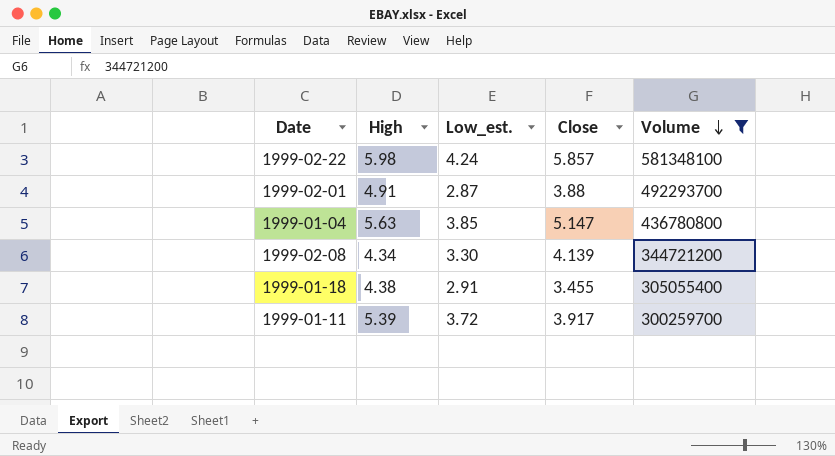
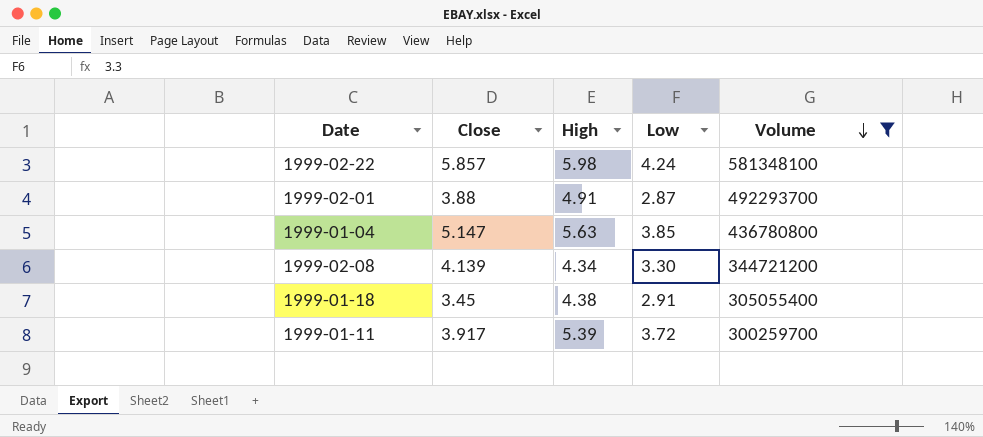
column Close | position: 4 -> 2
column name: Low_est. -> Low
1999-01-18 | Close: 3.455 -> 3.45

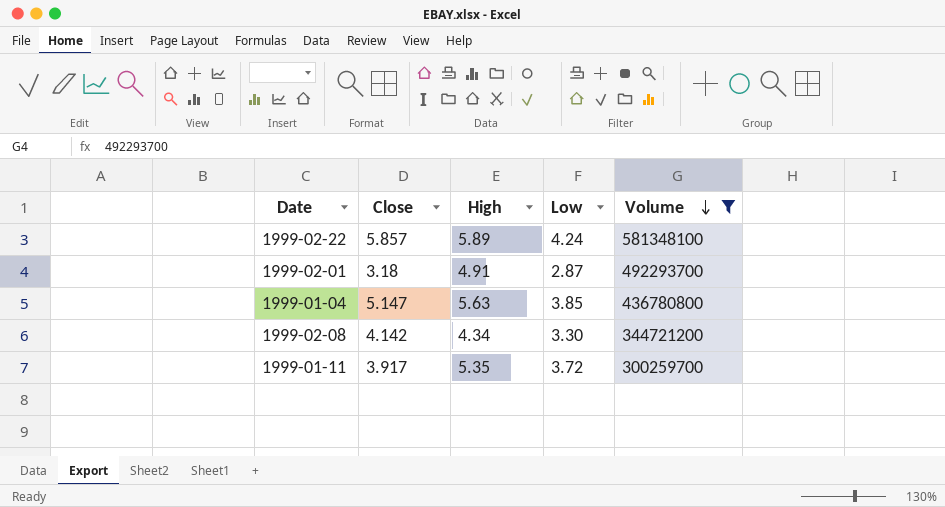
row 1999-01-18: 3.45 | 4.38 | 2.91 | 305055400 -> none
1999-02-22 | High: 5.98 -> 5.89
1999-02-01 | Close: 3.88 -> 3.18
1999-02-08 | Close: 4.139 -> 4.142
1999-01-11 | High: 5.39 -> 5.35

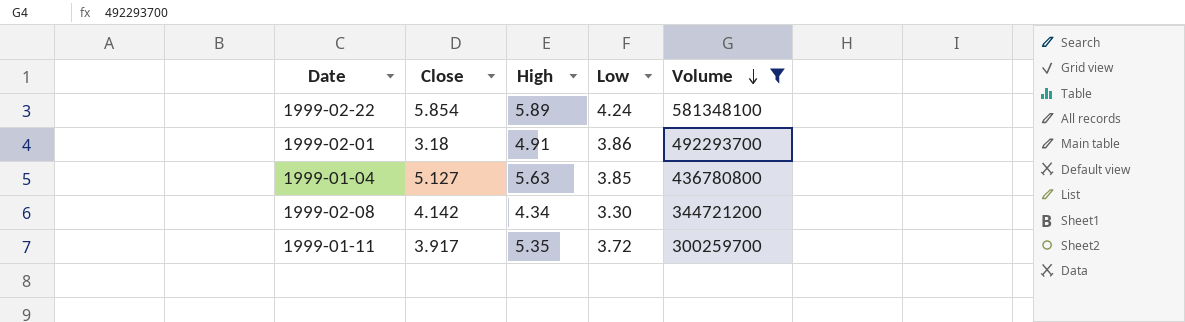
1999-02-22 | Close: 5.857 -> 5.854
1999-02-01 | Low: 2.87 -> 3.86
1999-01-04 | Close: 5.147 -> 5.127

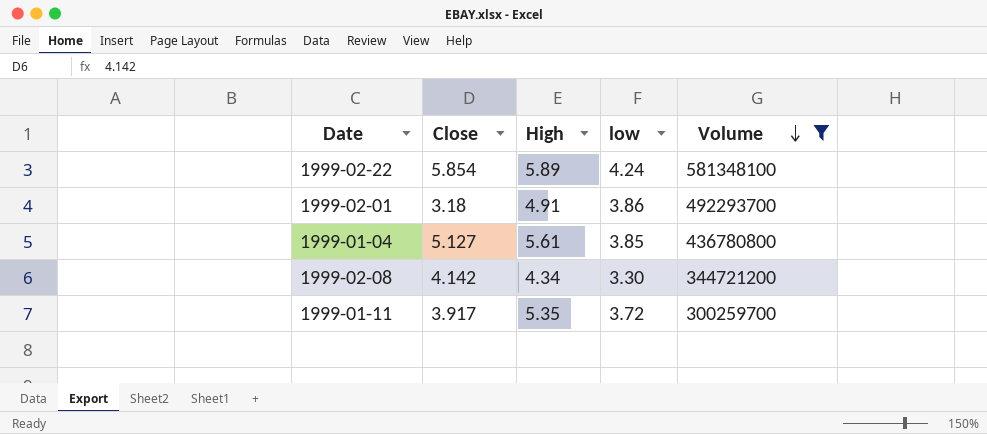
column name: Low -> low
1999-01-04 | High: 5.63 -> 5.61

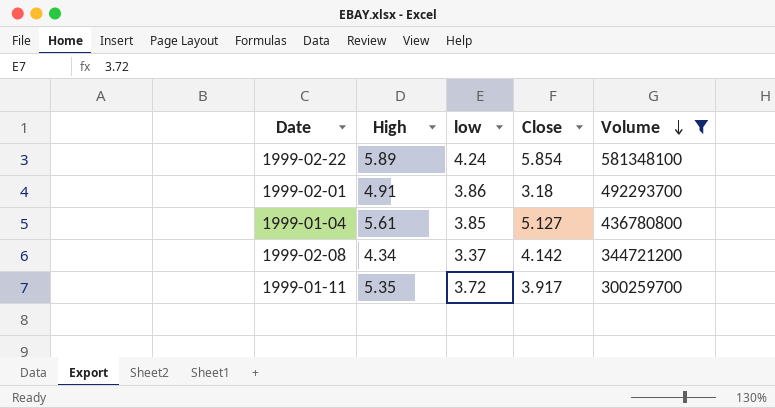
column Close | position: 2 -> 4
1999-02-08 | low: 3.30 -> 3.37

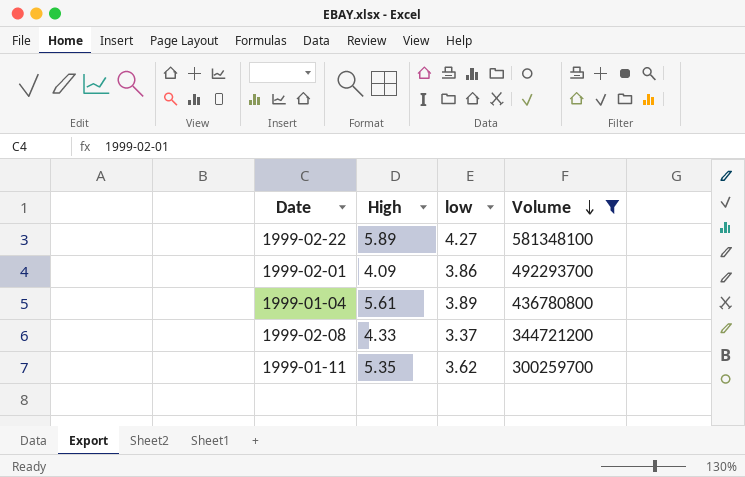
column Close | position: 4 -> none
1999-02-22 | low: 4.24 -> 4.27
1999-02-01 | High: 4.91 -> 4.09
1999-01-04 | low: 3.85 -> 3.89
1999-02-08 | High: 4.34 -> 4.33
1999-01-11 | low: 3.72 -> 3.62

